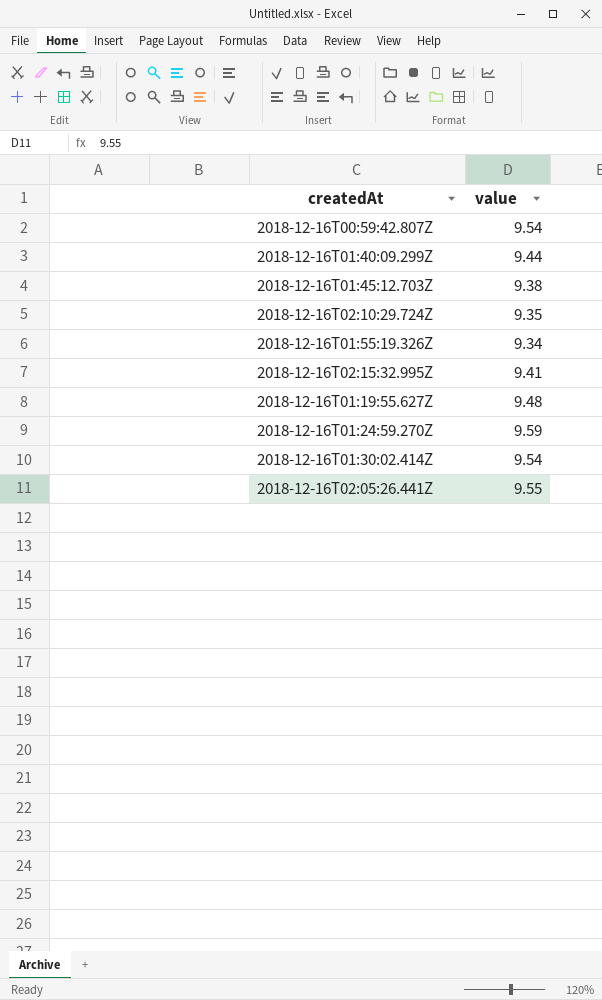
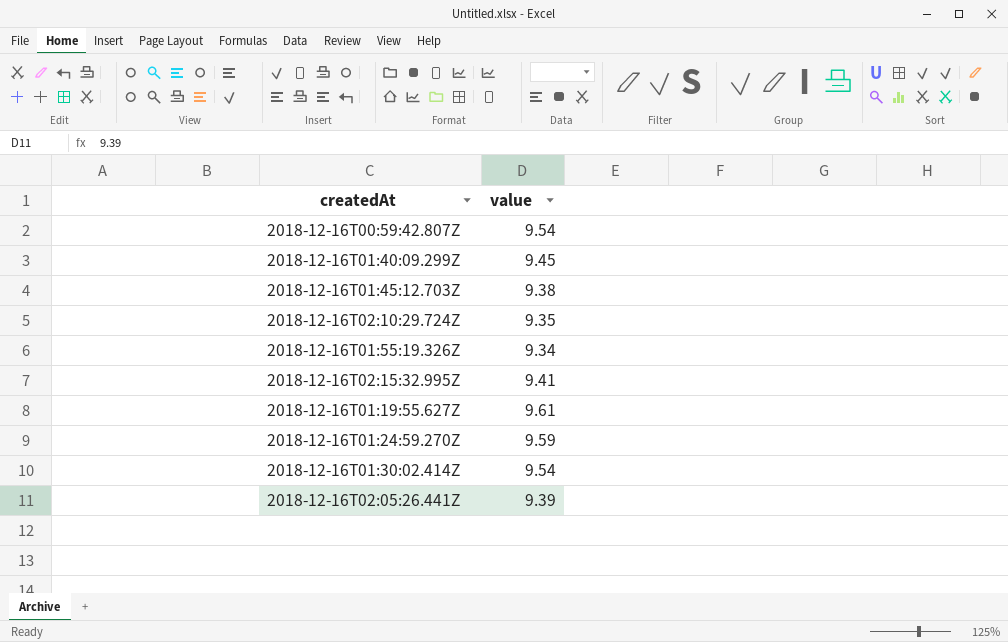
2018-12-16T01:40:09.299Z | value: 9.44 -> 9.45
2018-12-16T01:19:55.627Z | value: 9.48 -> 9.61
2018-12-16T02:05:26.441Z | value: 9.55 -> 9.39

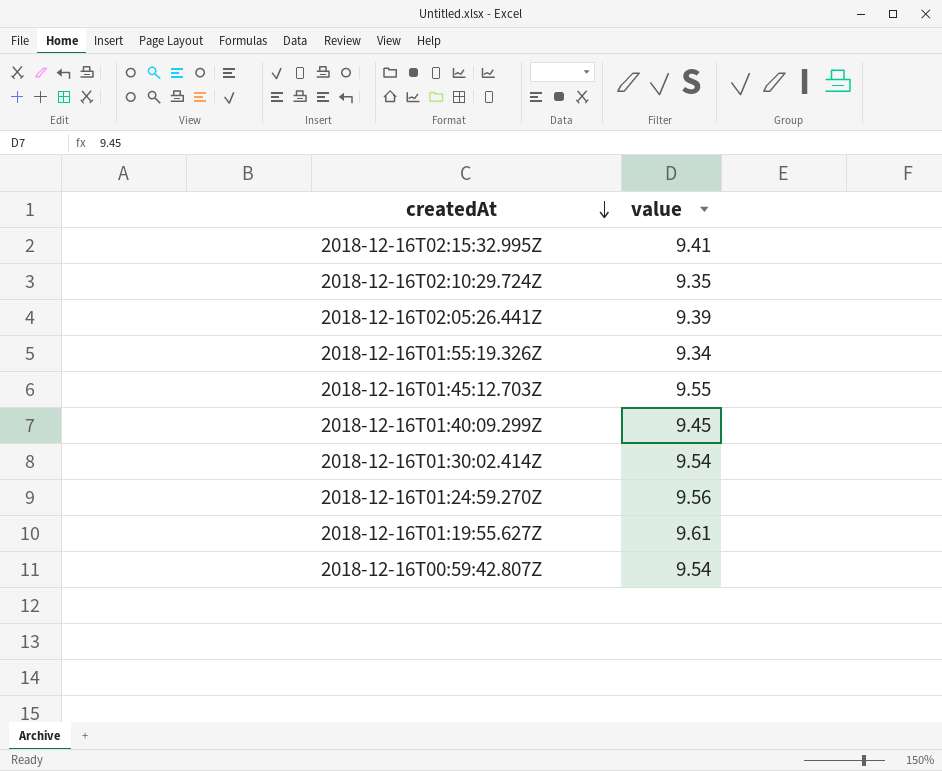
row order: none -> createdAt descending
2018-12-16T01:45:12.703Z | value: 9.38 -> 9.55
2018-12-16T01:24:59.270Z | value: 9.59 -> 9.56

